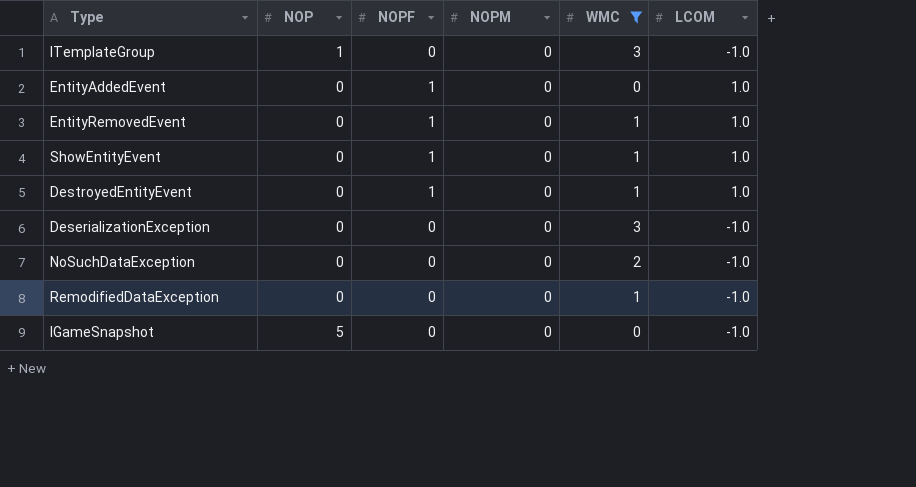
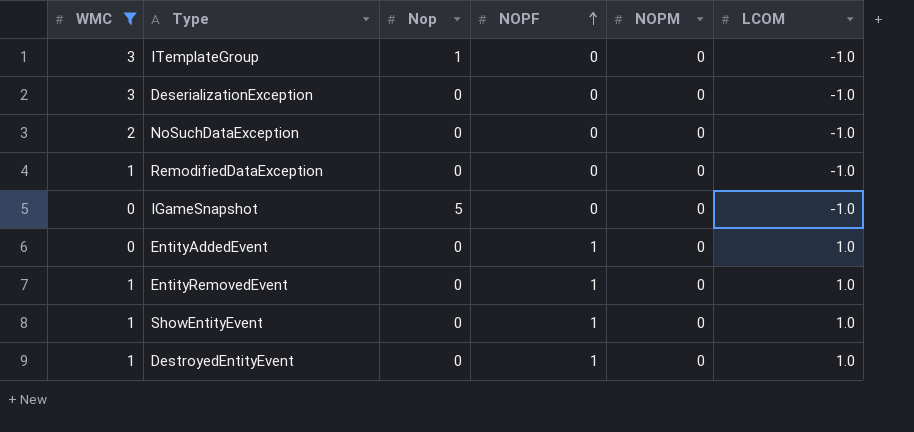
row order: none -> NOPF ascending
column WMC | position: 5 -> 1
column name: NOP -> Nop

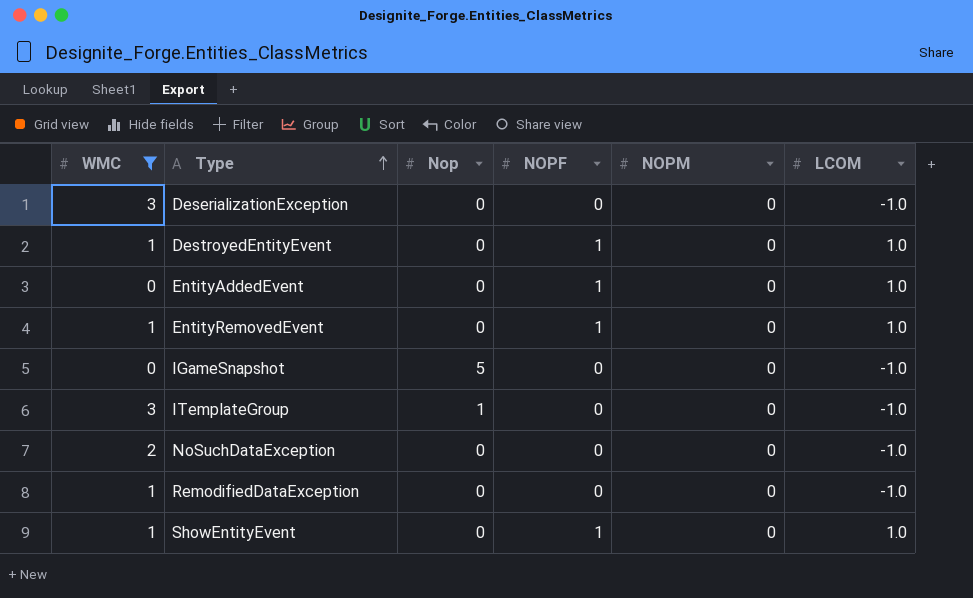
row order: NOPF ascending -> Type ascending

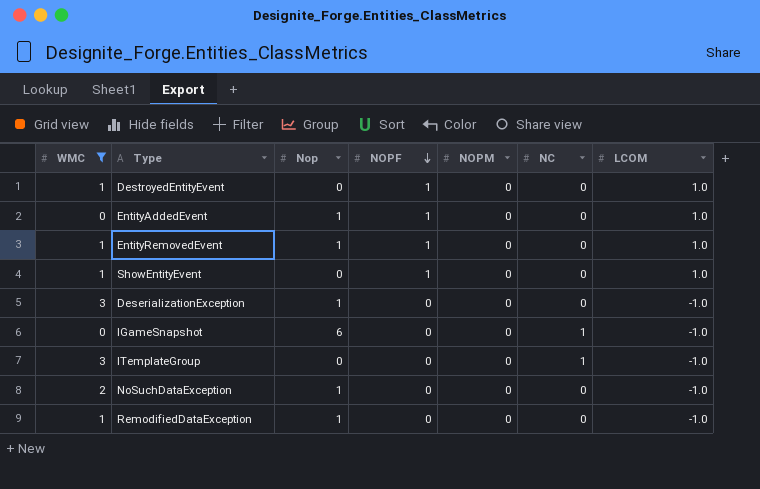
row order: Type ascending -> NOPF descending
column NC | position: none -> 6
EntityAddedEvent | Nop: 0 -> 1
EntityRemovedEvent | Nop: 0 -> 1
DeserializationException | Nop: 0 -> 1
IGameSnapshot | Nop: 5 -> 6
ITemplateGroup | Nop: 1 -> 0
NoSuchDataException | Nop: 0 -> 1
RemodifiedDataException | Nop: 0 -> 1

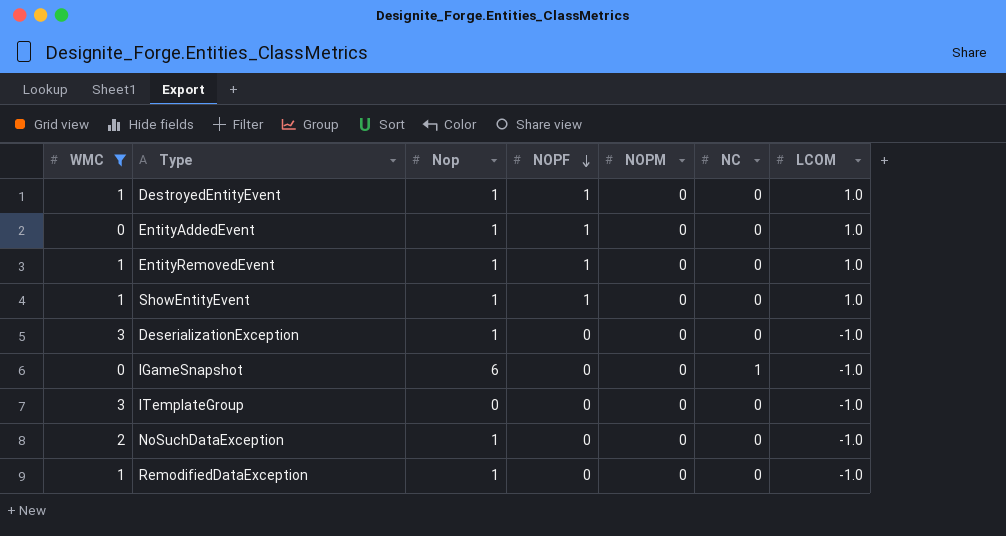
DestroyedEntityEvent | Nop: 0 -> 1
ShowEntityEvent | Nop: 0 -> 1
ITemplateGroup | NC: 1 -> 0

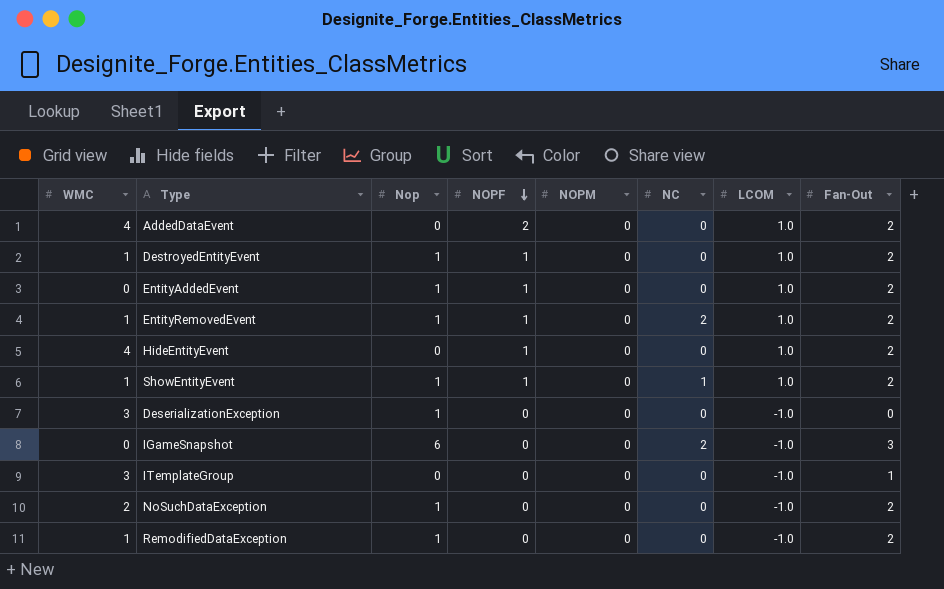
filter: WMC != 4 -> none
column Fan-Out | position: none -> 8
EntityRemovedEvent | NC: 0 -> 2
ShowEntityEvent | NC: 0 -> 1
IGameSnapshot | NC: 1 -> 2

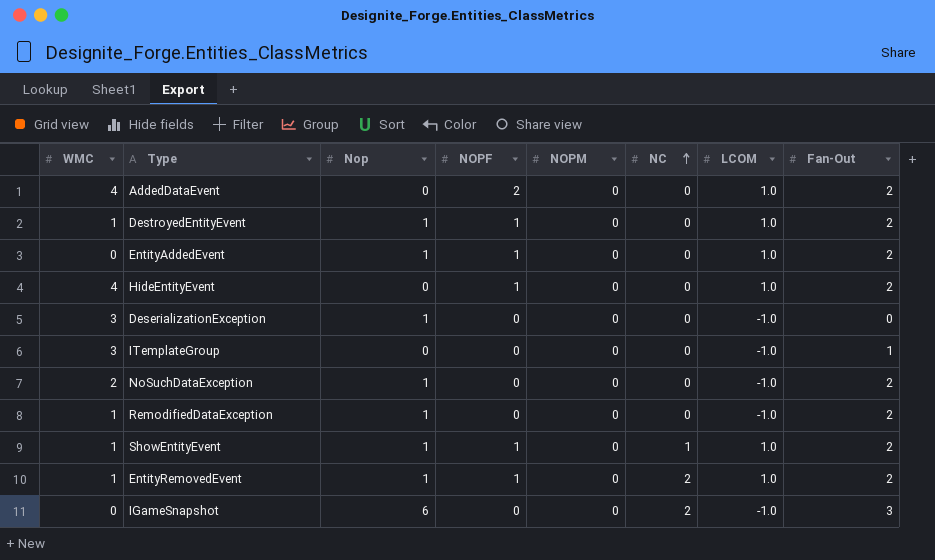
row order: NOPF descending -> NC ascending

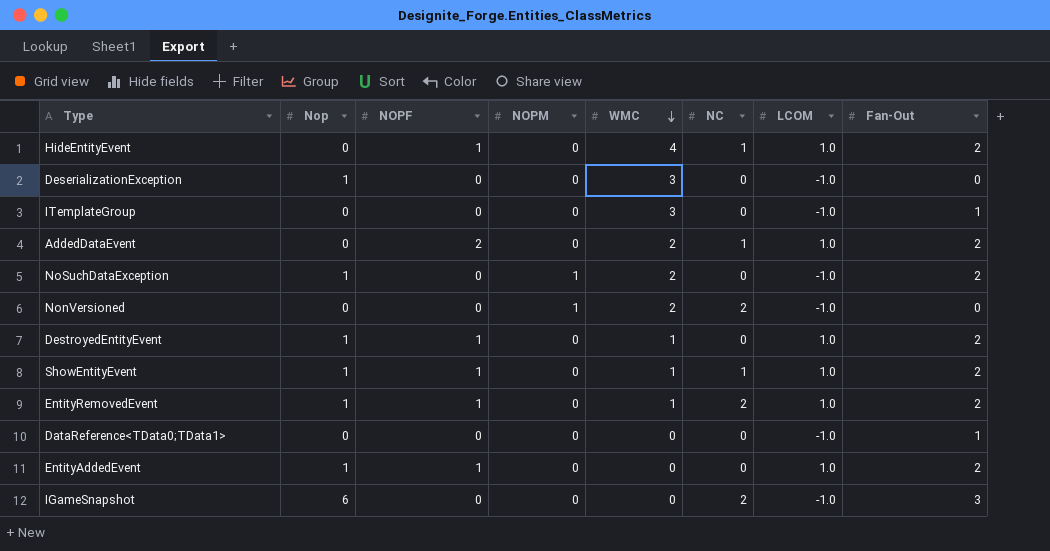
row order: NC ascending -> WMC descending
column WMC | position: 1 -> 5
row RemodifiedDataException: 1 | 1 | 0 | 0 | 0 | -1.0 | 2 -> none
HideEntityEvent | NC: 0 -> 1
AddedDataEvent | WMC: 4 -> 2
AddedDataEvent | NC: 0 -> 1
NoSuchDataException | NOPM: 0 -> 1
row NonVersioned: none -> 0 | 0 | 1 | 2 | 2 | -1.0 | 0
row DataReference<TData0;TData1>: none -> 0 | 0 | 0 | 0 | 0 | -1.0 | 1

